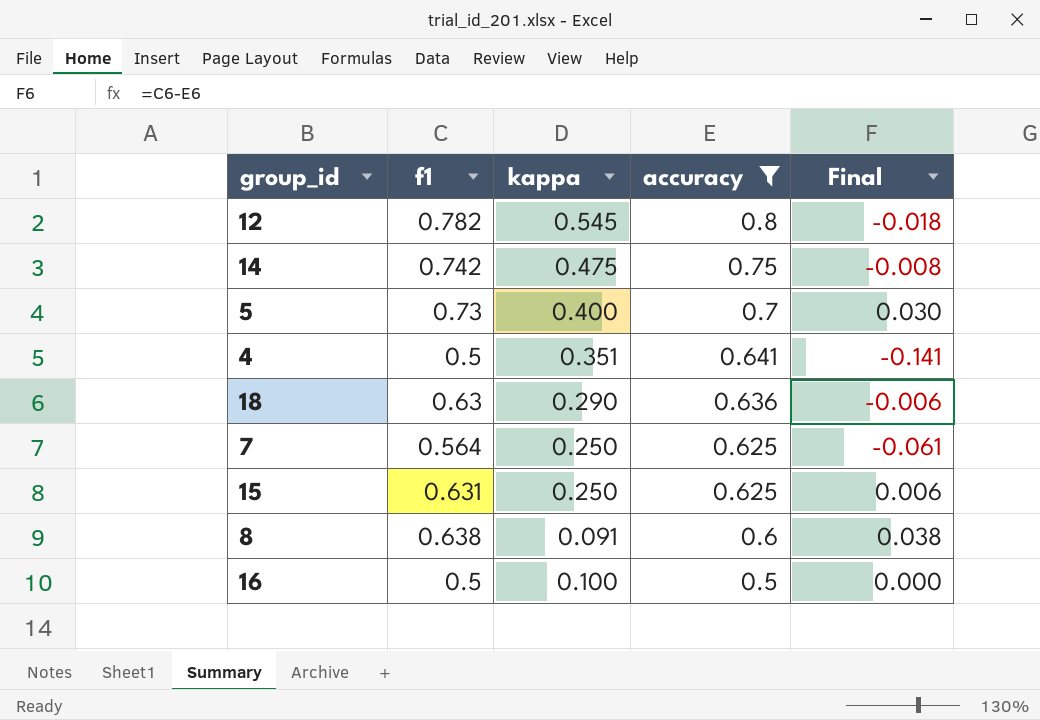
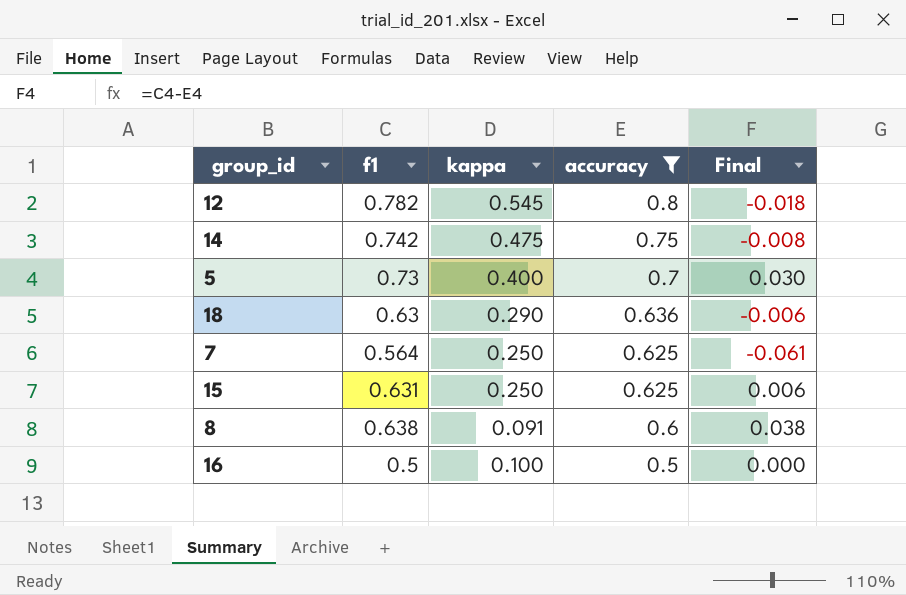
row 4: 0.5 | 0.351 | 0.641 | -0.141 -> none

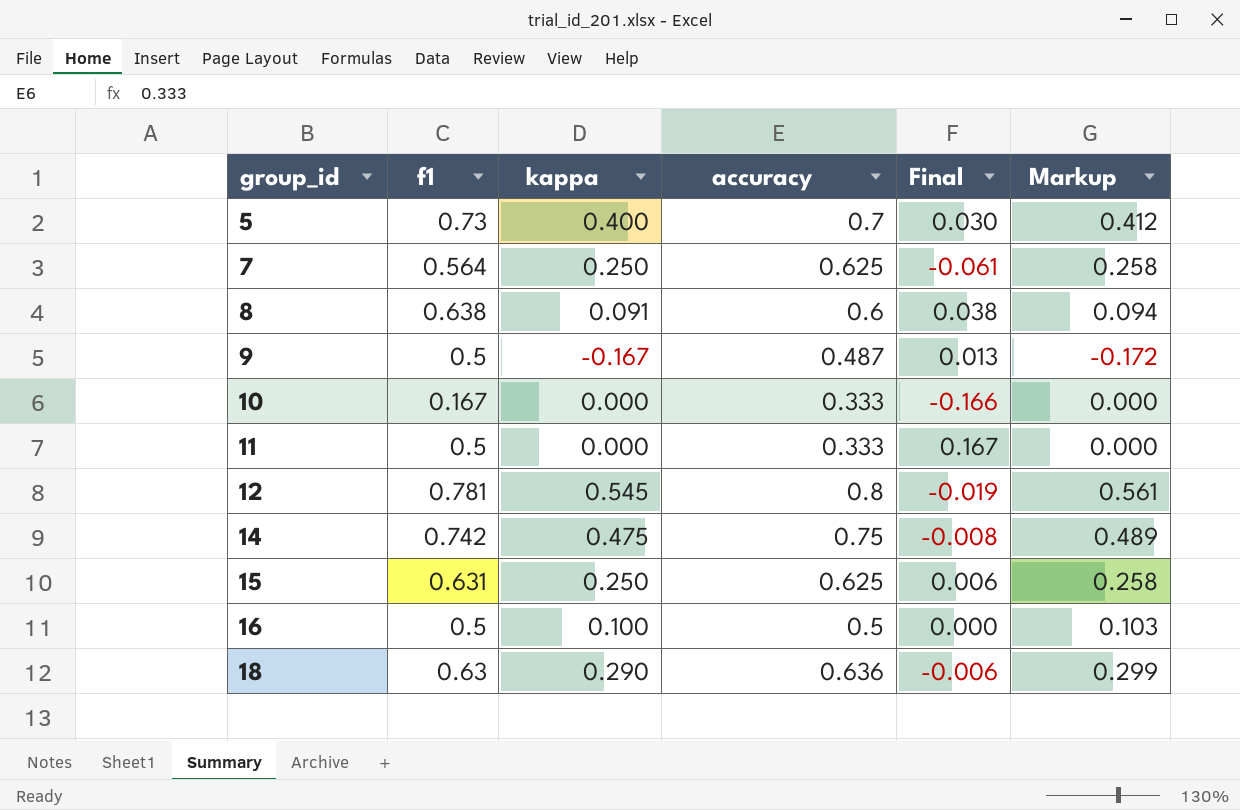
filter: accuracy >= 0.5 -> none
row order: accuracy descending -> group_id ascending
column Markup | formula: none -> [kappa] * 1.03
12 | f1: 0.782 -> 0.781
12 | Final: -0.018 -> -0.019

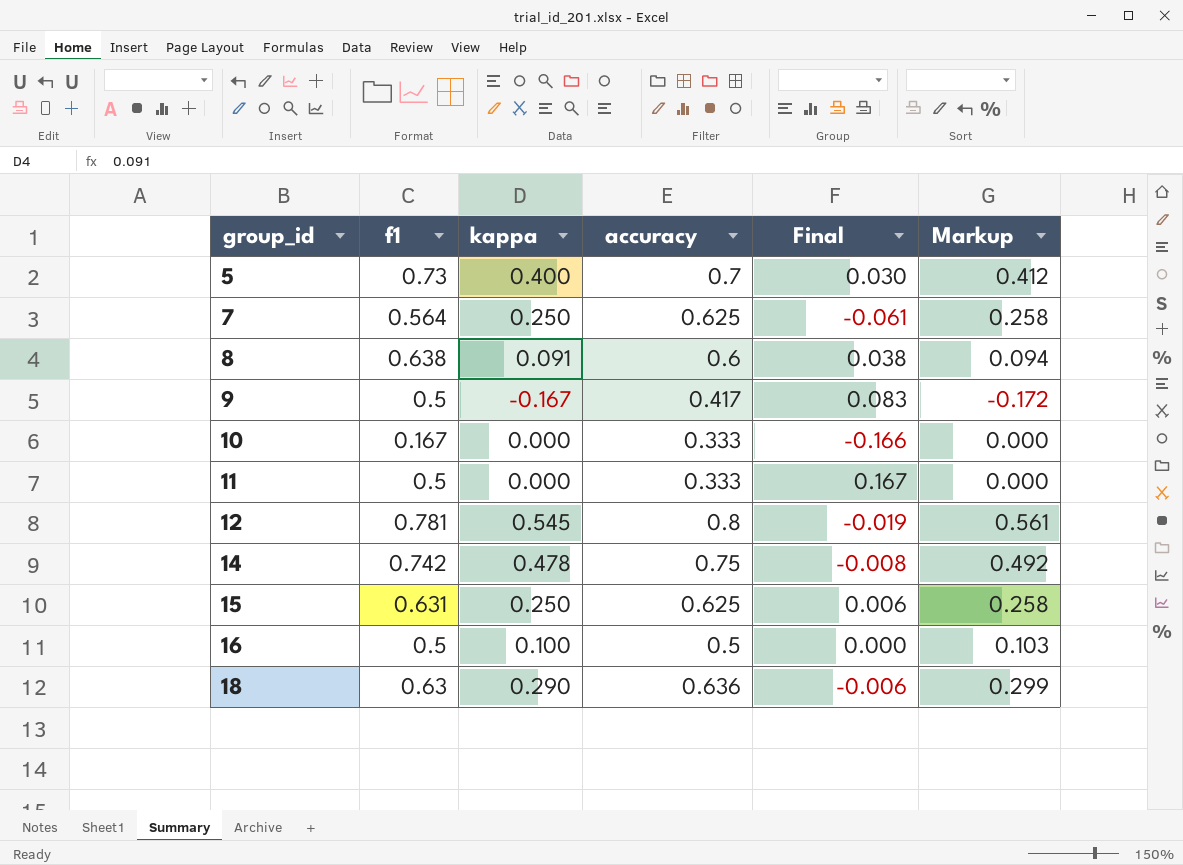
9 | accuracy: 0.487 -> 0.417
9 | Final: 0.013 -> 0.083
14 | kappa: 0.475 -> 0.478
14 | Markup: 0.489 -> 0.492

